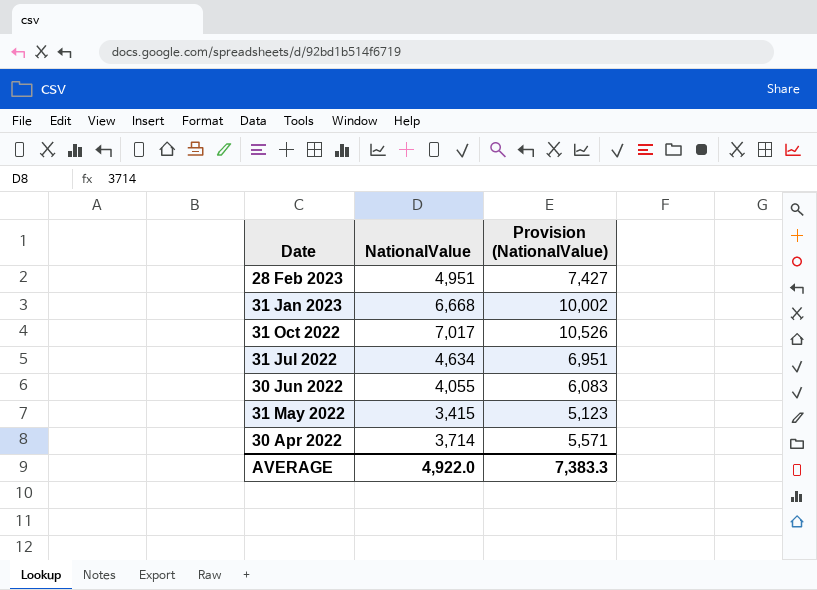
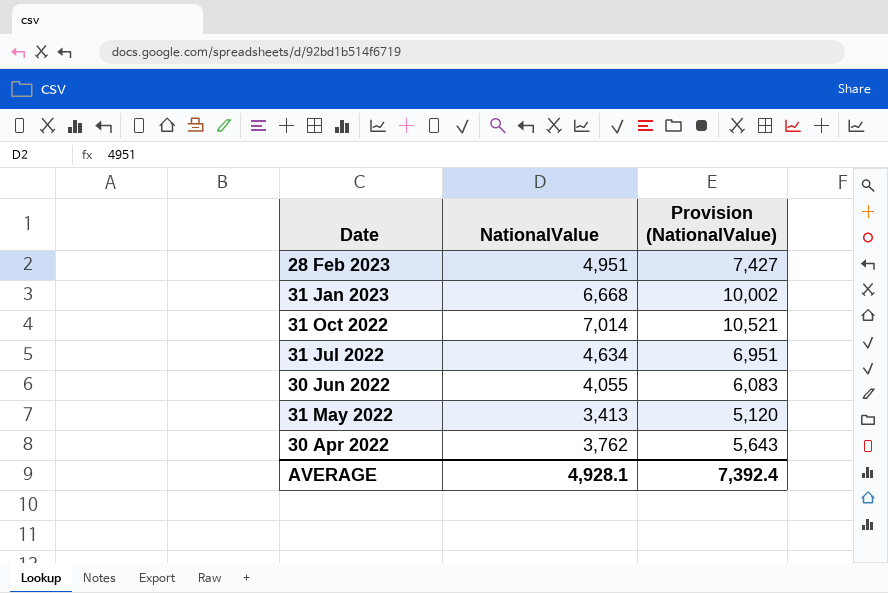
31 Oct 2022 | NationalValue: 7,017 -> 7,014
31 Oct 2022 | Provision (NationalValue): 10,526 -> 10,521
31 May 2022 | NationalValue: 3,415 -> 3,413
31 May 2022 | Provision (NationalValue): 5,123 -> 5,120
30 Apr 2022 | NationalValue: 3,714 -> 3,762
30 Apr 2022 | Provision (NationalValue): 5,571 -> 5,643
AVERAGE | NationalValue: 4,922.0 -> 4,928.1
AVERAGE | Provision (NationalValue): 7,383.3 -> 7,392.4

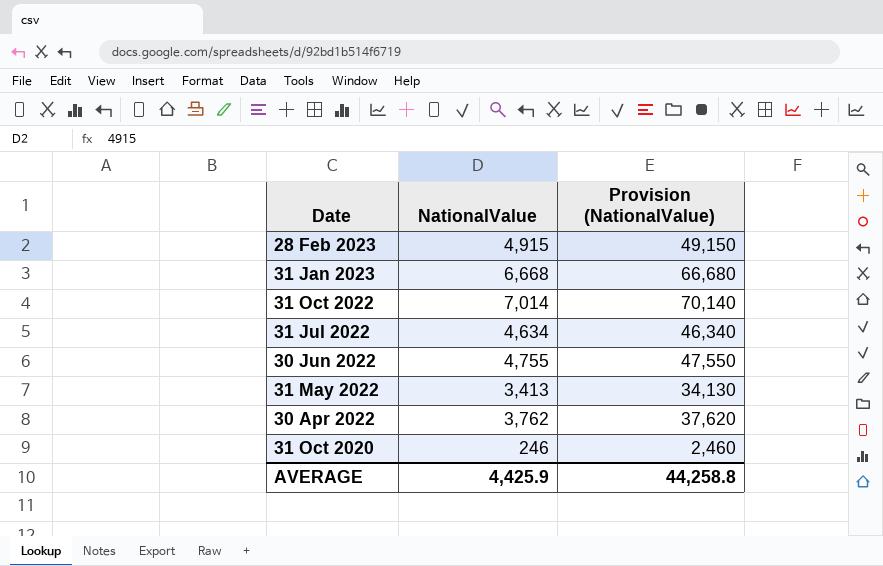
column Provision (NationalValue) | formula: [NationalValue] * 1.5 -> [NationalValue] * 10
28 Feb 2023 | NationalValue: 4,951 -> 4,915
30 Jun 2022 | NationalValue: 4,055 -> 4,755
row 31 Oct 2020: none -> 246 | 2,460
AVERAGE | NationalValue: 4,928.1 -> 4,425.9
AVERAGE | Provision (NationalValue): 7,392.4 -> 44,258.8

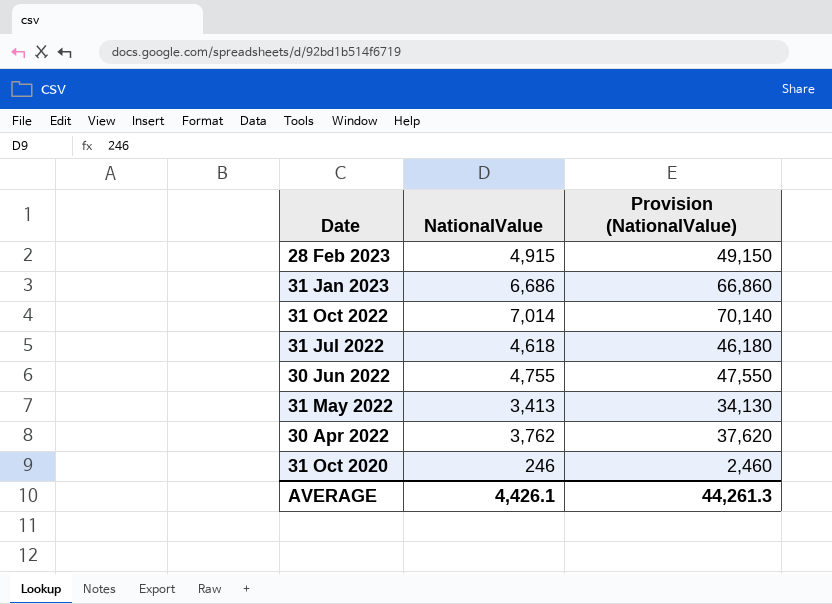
31 Jan 2023 | NationalValue: 6,668 -> 6,686
31 Jan 2023 | Provision (NationalValue): 66,680 -> 66,860
31 Jul 2022 | NationalValue: 4,634 -> 4,618
31 Jul 2022 | Provision (NationalValue): 46,340 -> 46,180
AVERAGE | NationalValue: 4,425.9 -> 4,426.1
AVERAGE | Provision (NationalValue): 44,258.8 -> 44,261.3

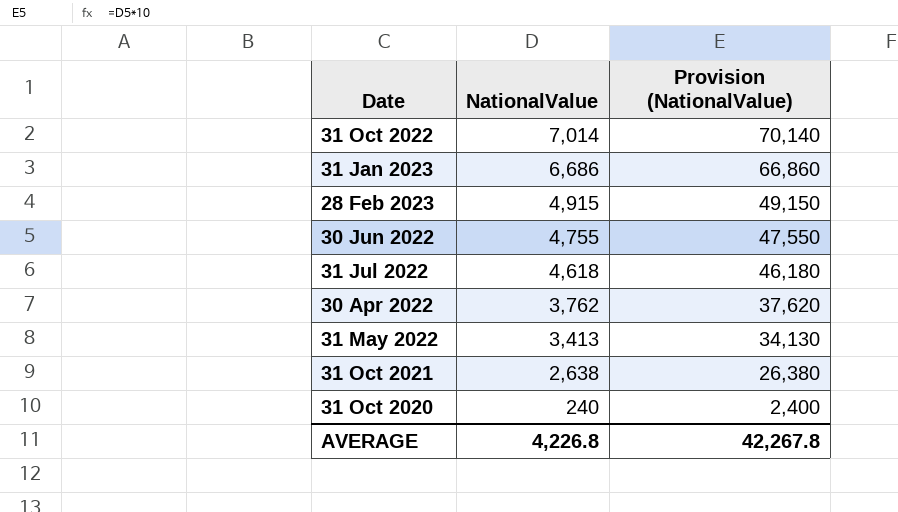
row order: Date descending -> NationalValue descending
row 31 Oct 2021: none -> 2,638 | 26,380
31 Oct 2020 | NationalValue: 246 -> 240
31 Oct 2020 | Provision (NationalValue): 2,460 -> 2,400
AVERAGE | NationalValue: 4,426.1 -> 4,226.8
AVERAGE | Provision (NationalValue): 44,261.3 -> 42,267.8

